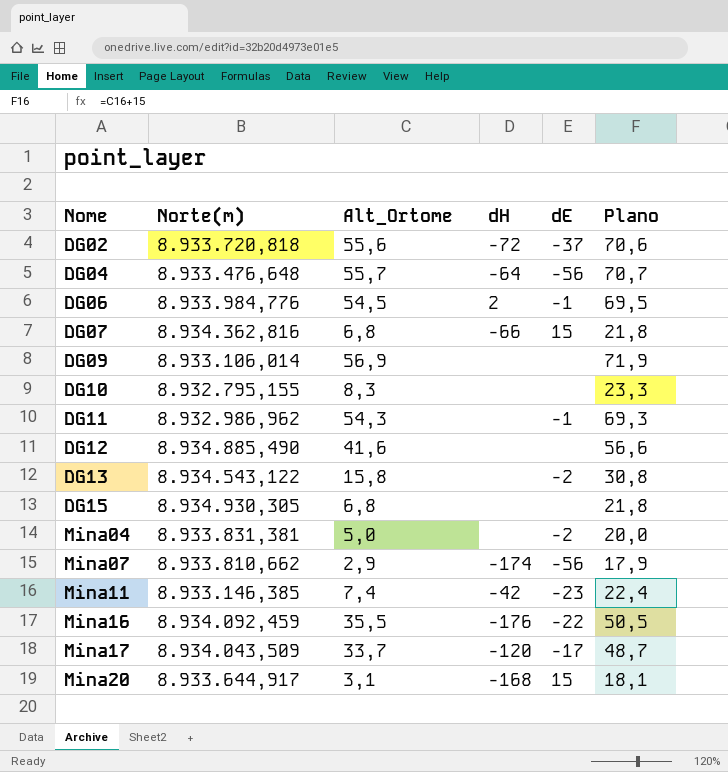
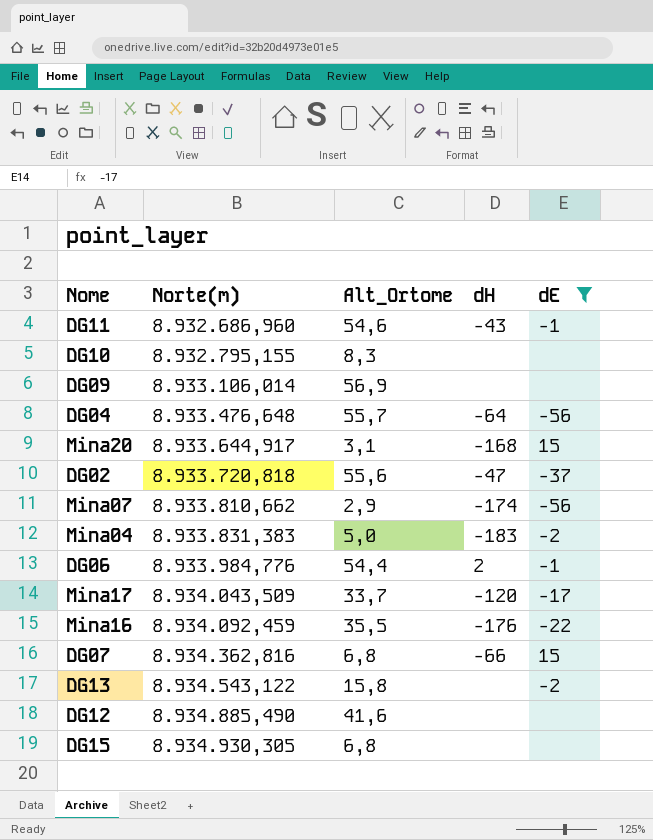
filter: none -> dE != -23
row order: Nome ascending -> Norte(m) ascending
column Plano | formula: [Alt_Ortome] + 15 -> none
DG11 | Norte(m): 8.932.986,962 -> 8.932.686,960
DG11 | Alt_Ortome: 54,3 -> 54,6
DG11 | dH: none -> -43
DG02 | dH: -72 -> -47
Mina04 | Norte(m): 8.933.831,381 -> 8.933.831,383
Mina04 | dH: none -> -183
DG06 | Alt_Ortome: 54,5 -> 54,4

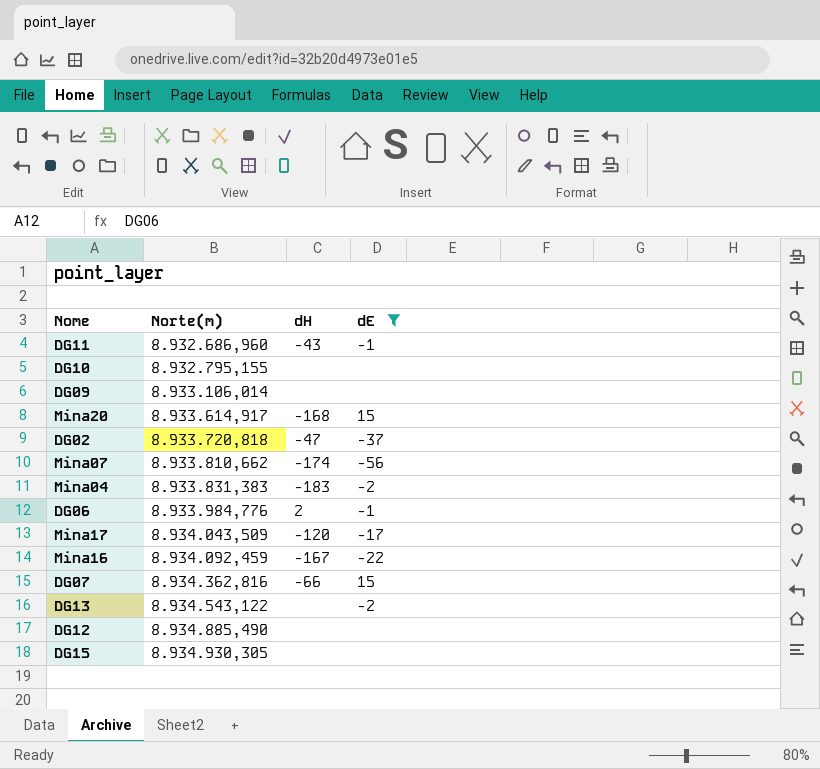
column Alt_Ortome | position: 3 -> none
row DG04: 8.933.476,648 | 55,7 | -64 | -56 -> none
Mina20 | Norte(m): 8.933.644,917 -> 8.933.614,917
Mina16 | dH: -176 -> -167

